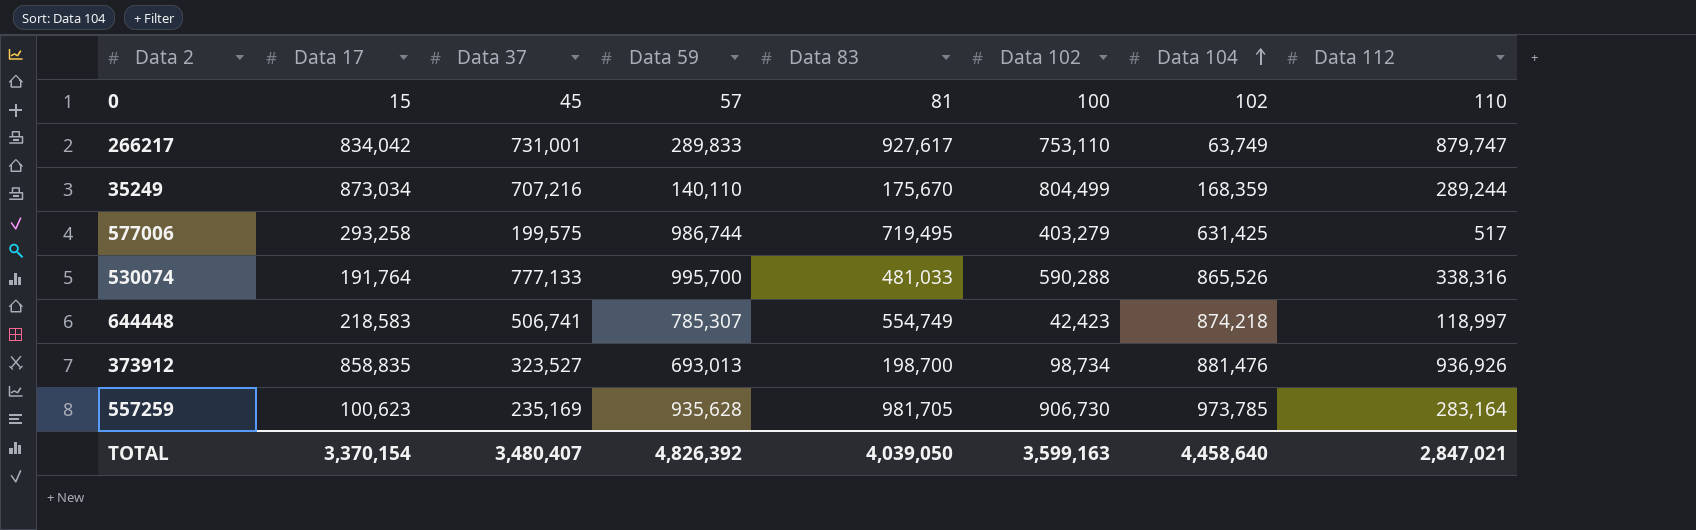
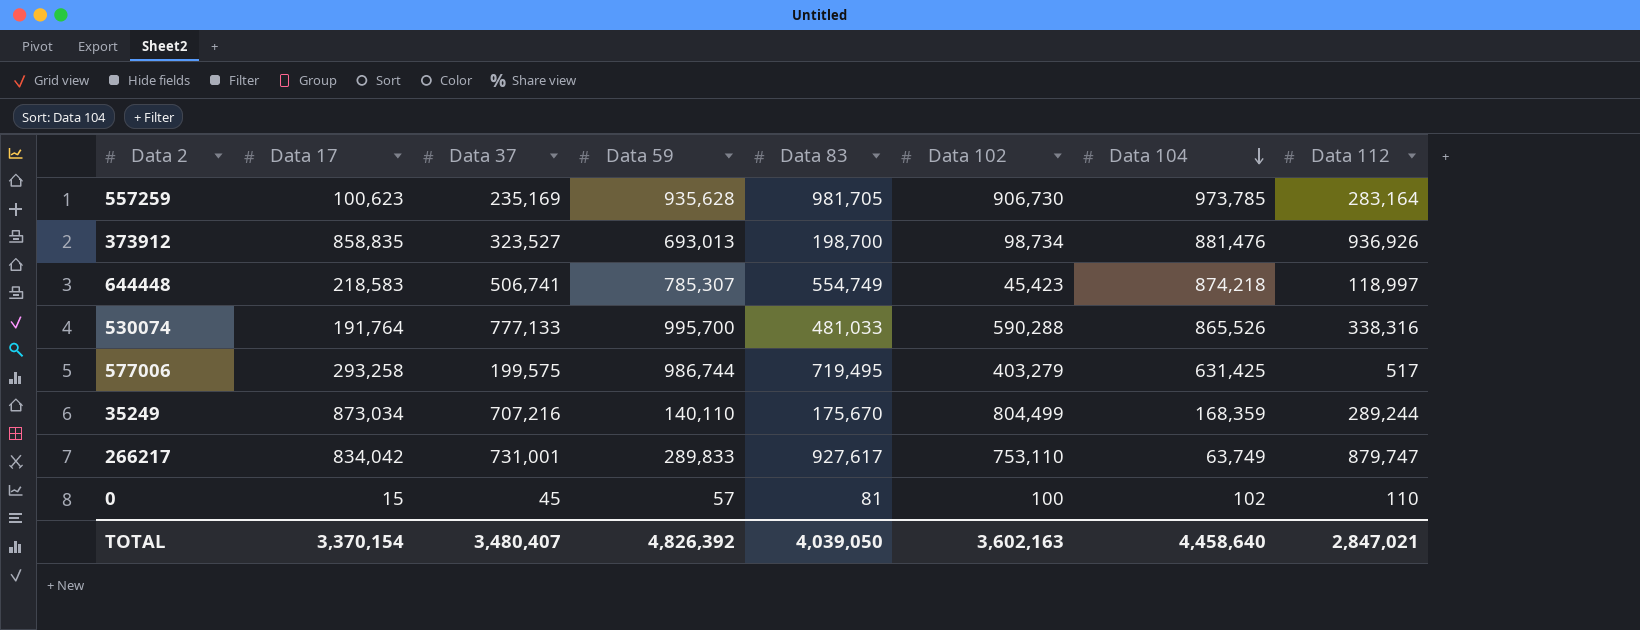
row order: Data 104 ascending -> Data 104 descending
644448 | Data 102: 42,423 -> 45,423
TOTAL | Data 102: 3,599,163 -> 3,602,163

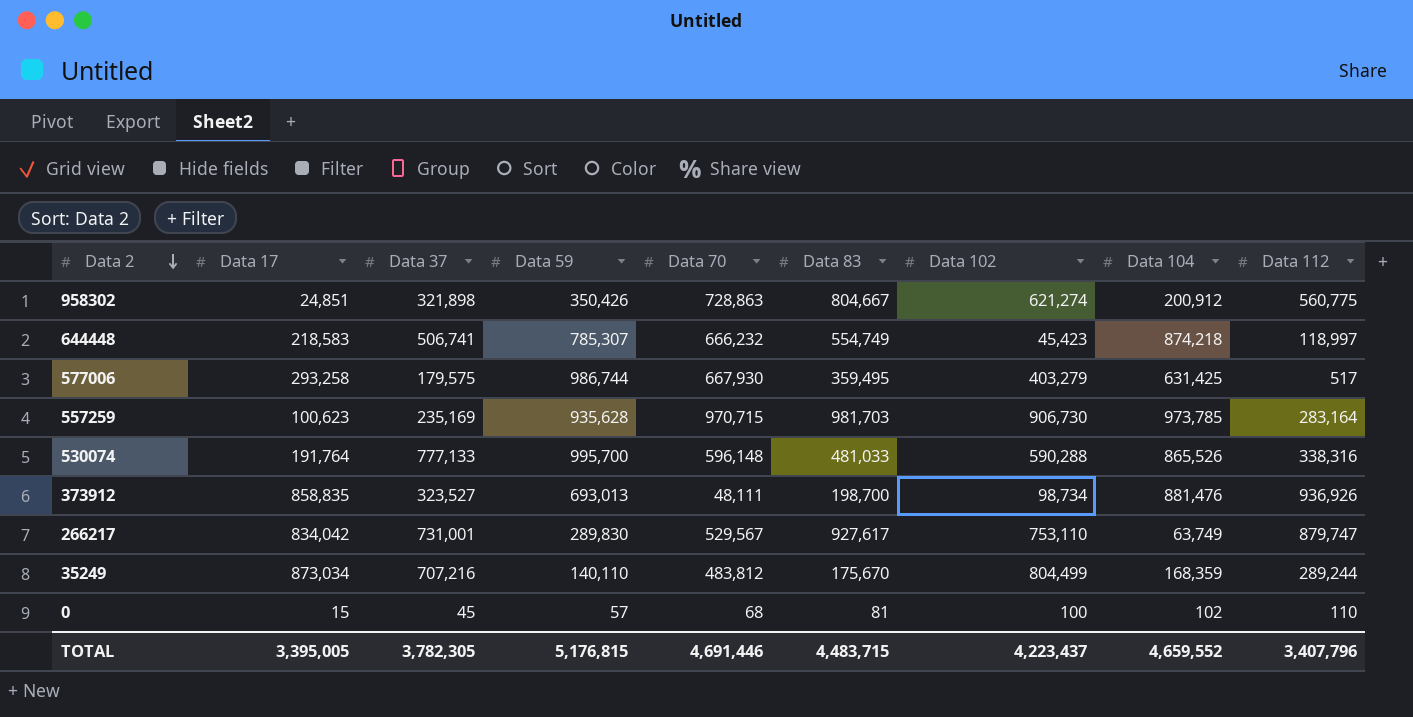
row order: Data 104 descending -> Data 2 descending
column Data 70 | position: none -> 5
row 958302: none -> 24,851 | 321,898 | 350,426 | 728,863 | 804,667 | 621,274 | 200,912 | 560,775
577006 | Data 37: 199,575 -> 179,575
577006 | Data 83: 719,495 -> 359,495
557259 | Data 83: 981,705 -> 981,703
266217 | Data 59: 289,833 -> 289,830
TOTAL | Data 17: 3,370,154 -> 3,395,005
TOTAL | Data 37: 3,480,407 -> 3,782,305
TOTAL | Data 59: 4,826,392 -> 5,176,815
TOTAL | Data 83: 4,039,050 -> 4,483,715
TOTAL | Data 102: 3,602,163 -> 4,223,437
TOTAL | Data 104: 4,458,640 -> 4,659,552
TOTAL | Data 112: 2,847,021 -> 3,407,796

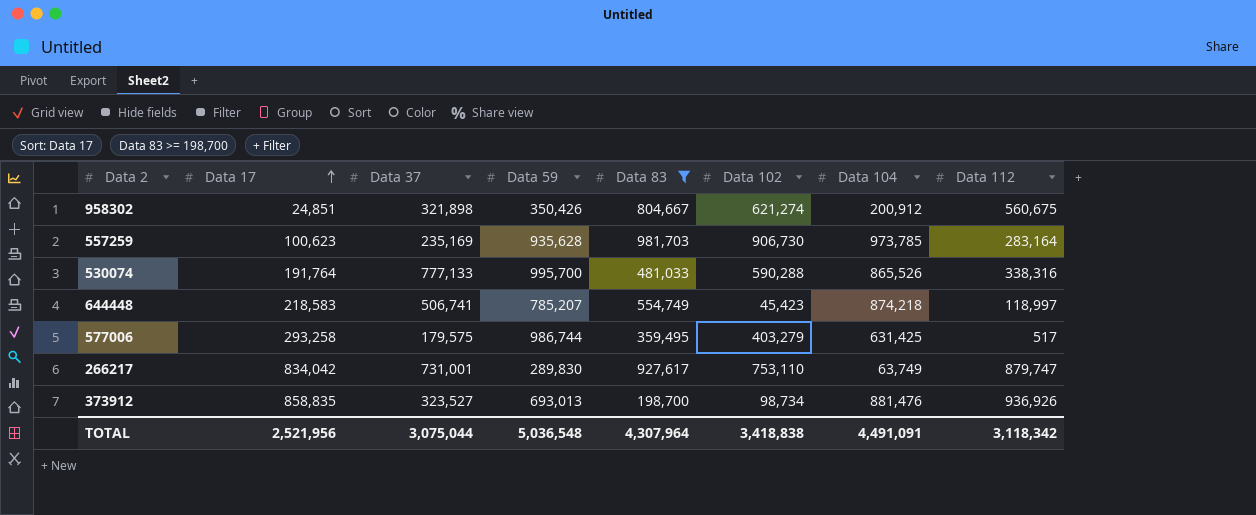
filter: none -> Data 83 >= 198,700
row order: Data 2 descending -> Data 17 ascending
column Data 70 | position: 5 -> none
958302 | Data 112: 560,775 -> 560,675
644448 | Data 59: 785,307 -> 785,207
TOTAL | Data 17: 3,395,005 -> 2,521,956
TOTAL | Data 37: 3,782,305 -> 3,075,044
TOTAL | Data 59: 5,176,815 -> 5,036,548
TOTAL | Data 83: 4,483,715 -> 4,307,964
TOTAL | Data 102: 4,223,437 -> 3,418,838
TOTAL | Data 104: 4,659,552 -> 4,491,091
TOTAL | Data 112: 3,407,796 -> 3,118,342

